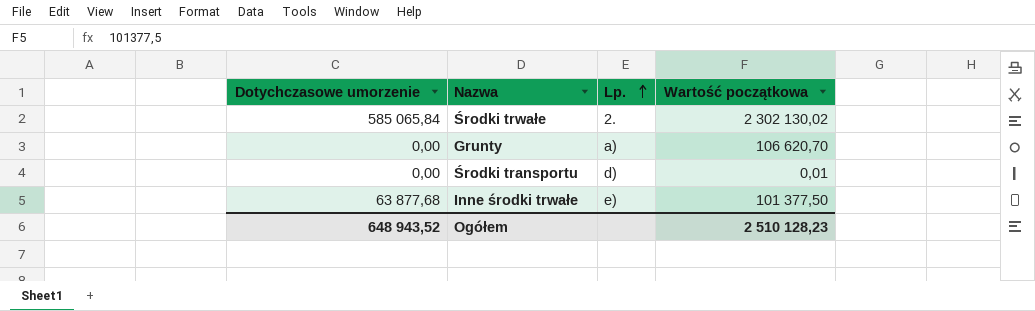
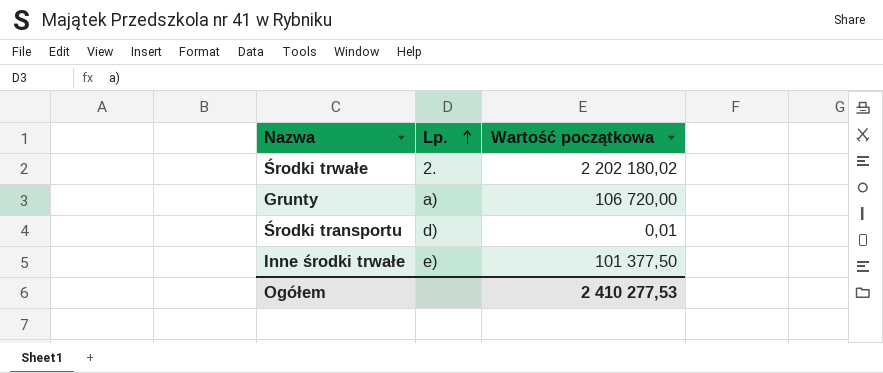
column Dotychczasowe umorzenie | position: 1 -> none
Środki trwałe | Wartość początkowa: 2 302 130,02 -> 2 202 180,02
Grunty | Wartość początkowa: 106 620,70 -> 106 720,00
Ogółem | Wartość początkowa: 2 510 128,23 -> 2 410 277,53

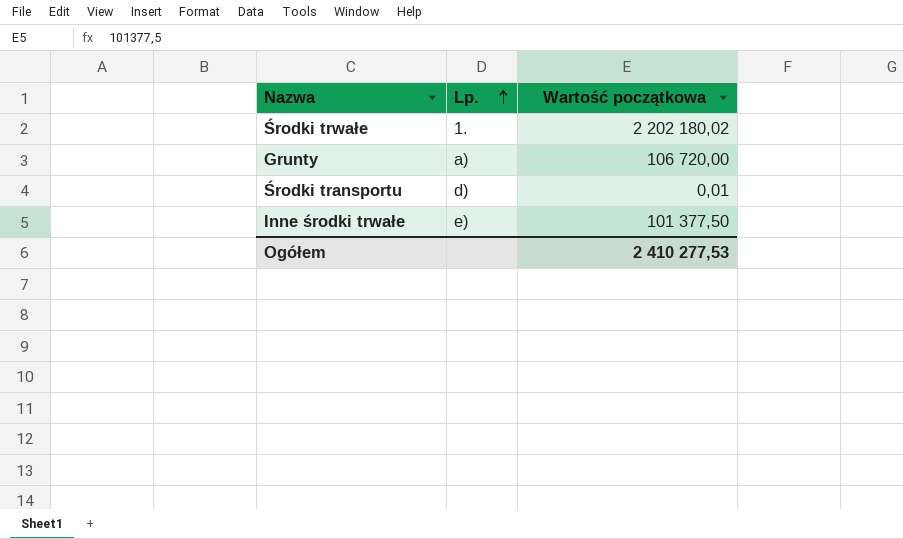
Środki trwałe | Lp.: 2. -> 1.

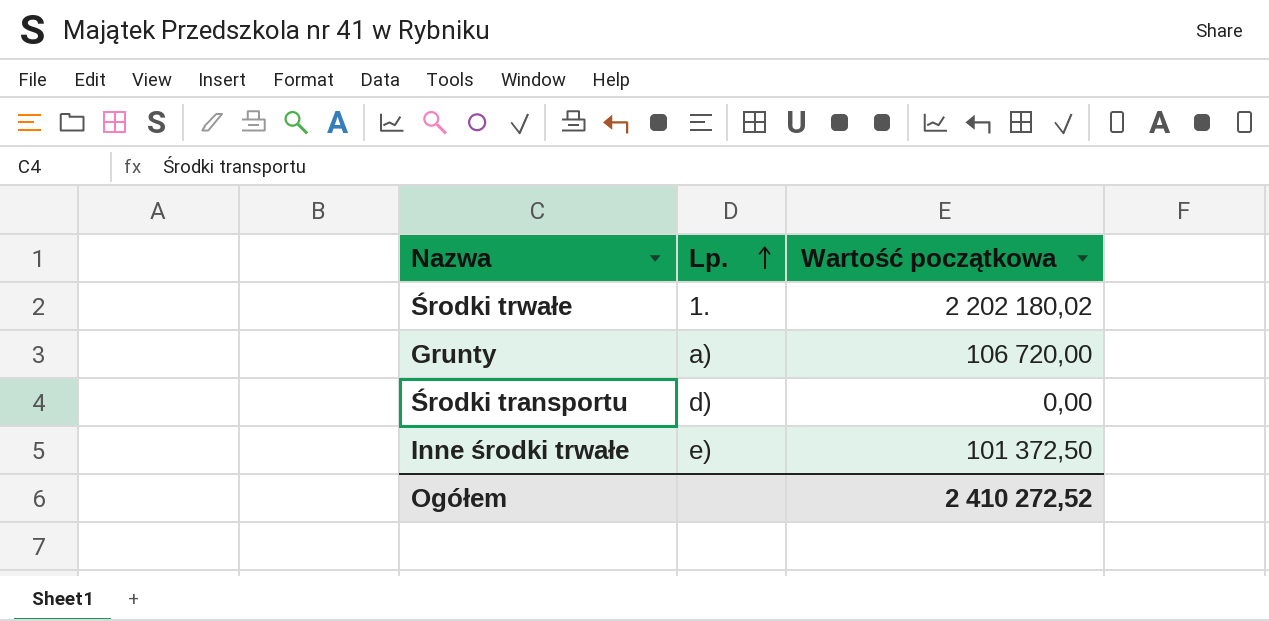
Środki transportu | Wartość początkowa: 0,01 -> 0,00
Inne środki trwałe | Wartość początkowa: 101 377,50 -> 101 372,50
Ogółem | Wartość początkowa: 2 410 277,53 -> 2 410 272,52

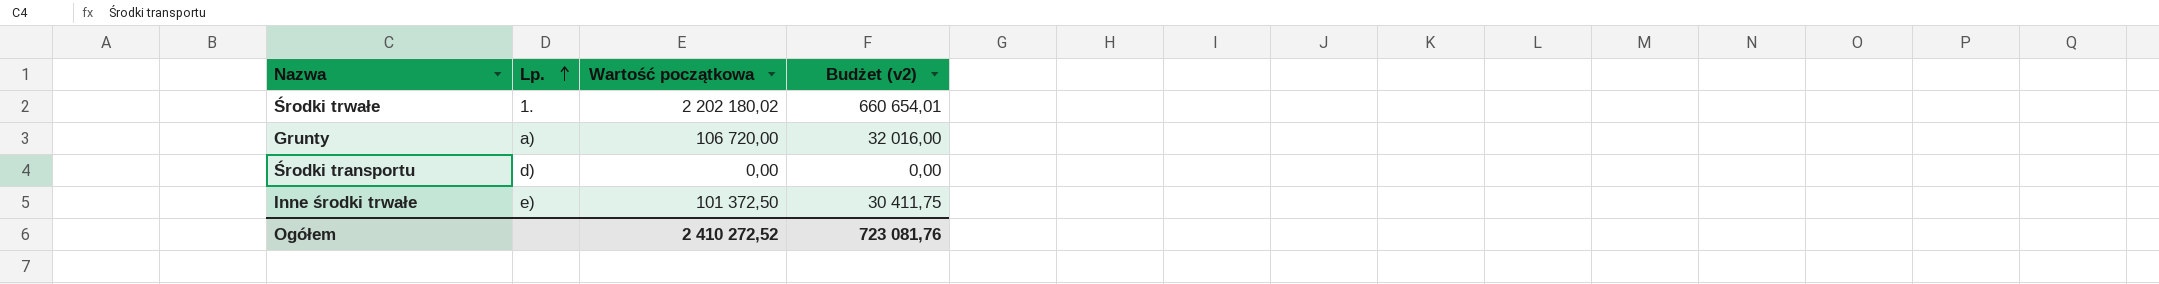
column Budżet (v2) | formula: none -> [Wartość początkowa] * 0,3

